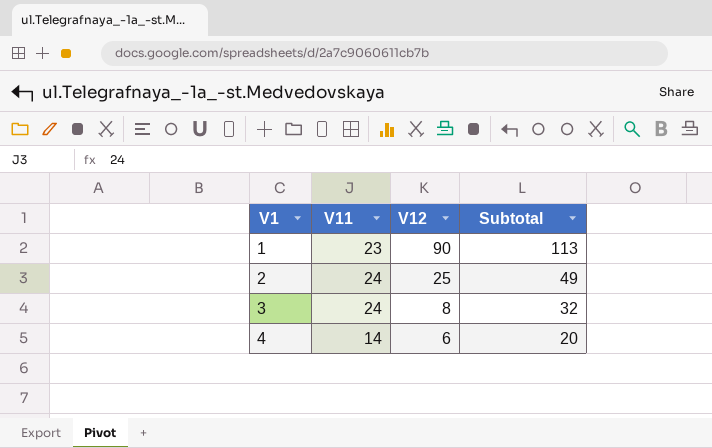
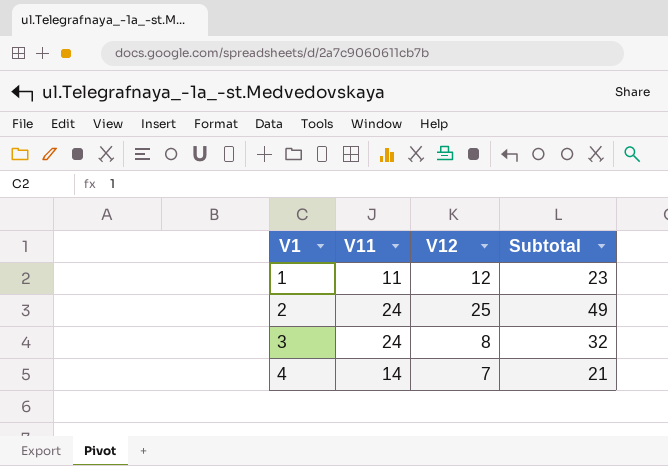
1 | V11: 23 -> 11
1 | V12: 90 -> 12
1 | Subtotal: 113 -> 23
4 | V12: 6 -> 7
4 | Subtotal: 20 -> 21

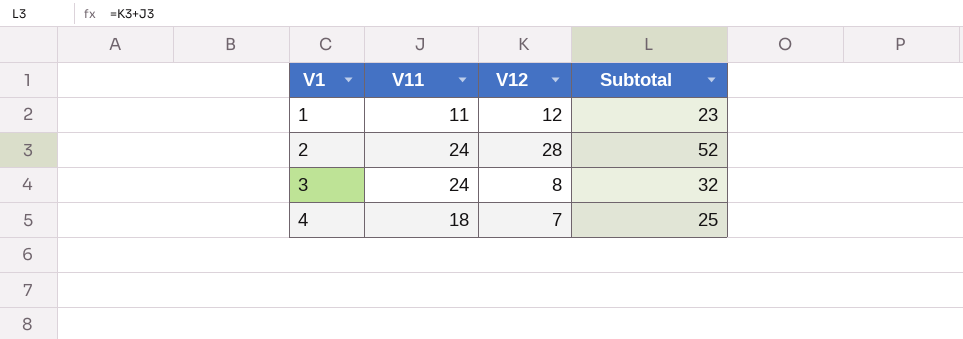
2 | V12: 25 -> 28
2 | Subtotal: 49 -> 52
4 | V11: 14 -> 18
4 | Subtotal: 21 -> 25

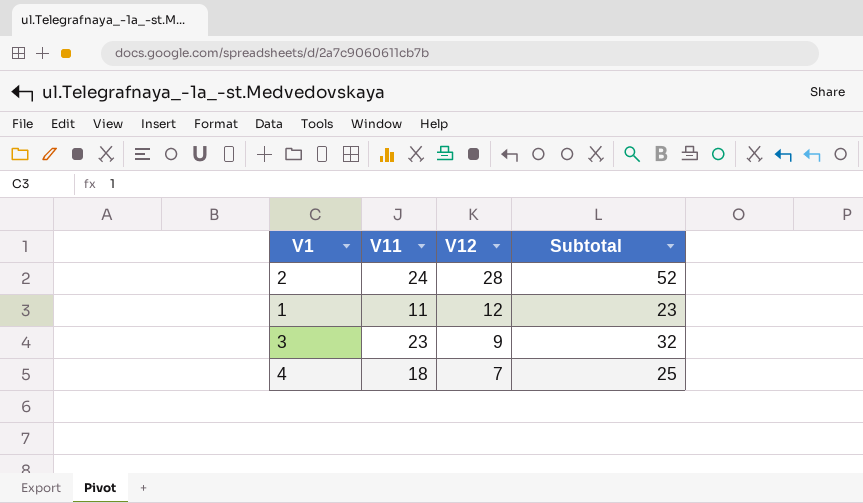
row order: V1 ascending -> V12 descending
3 | V11: 24 -> 23
3 | V12: 8 -> 9

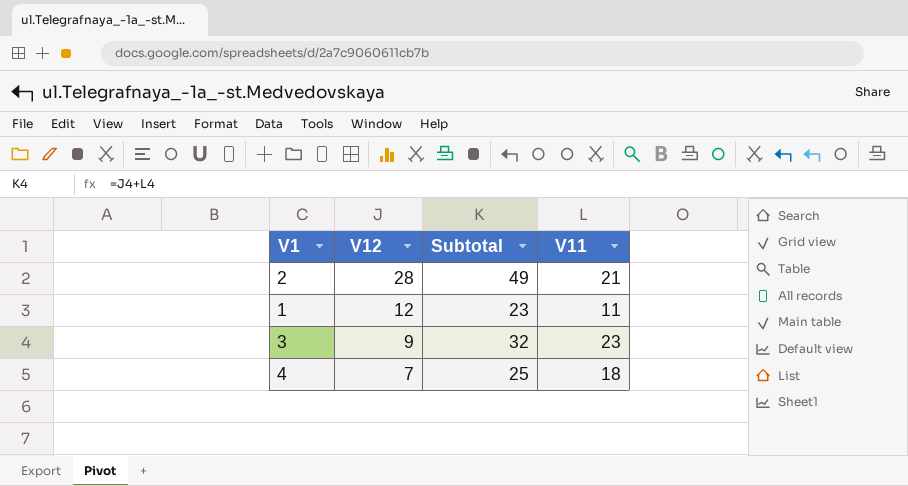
column V11 | position: 2 -> 4
2 | Subtotal: 52 -> 49
2 | V11: 24 -> 21

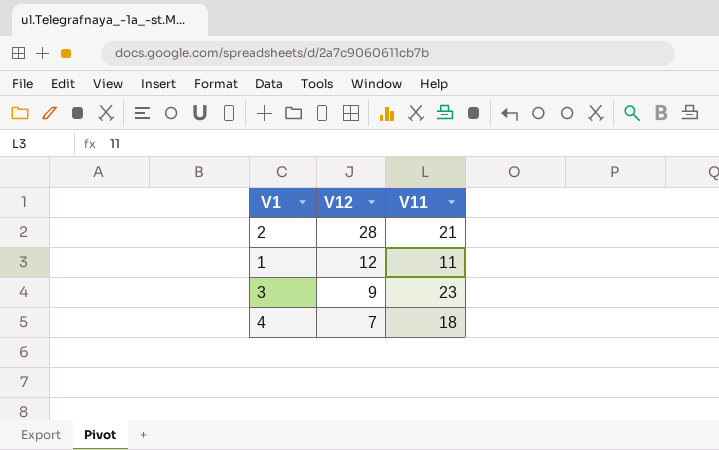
column Subtotal | formula: [V12] + [V11] -> none

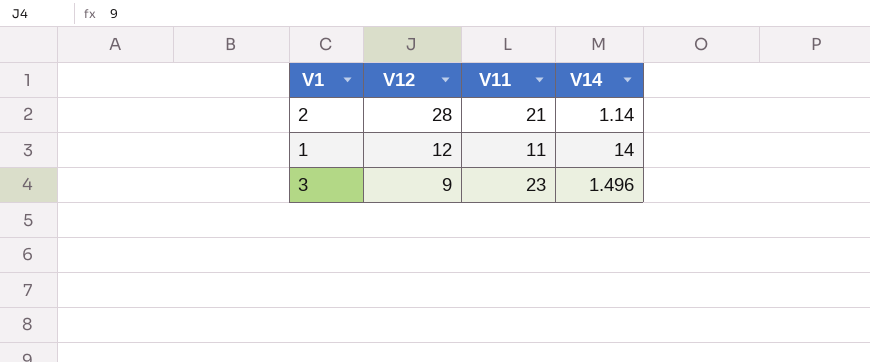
column V14 | position: none -> 4
row 4: 7 | 18 -> none

